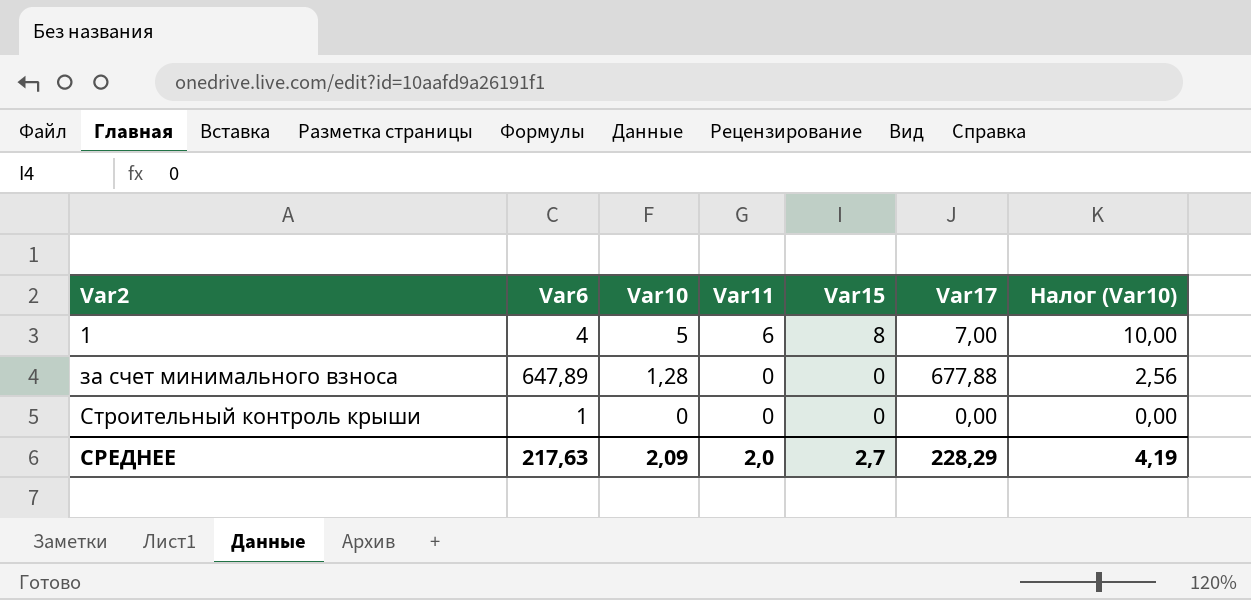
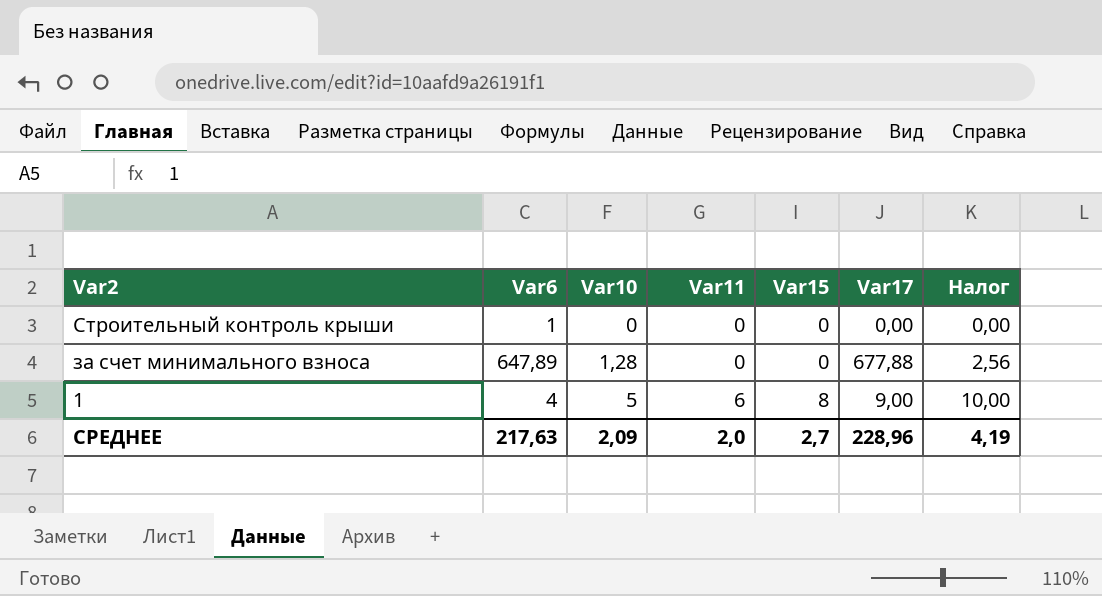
row order: Var2 ascending -> Var2 descending
column name: Налог (Var10) -> Налог
1 | Var17: 7,00 -> 9,00
СРЕДНЕЕ | Var17: 228,29 -> 228,96

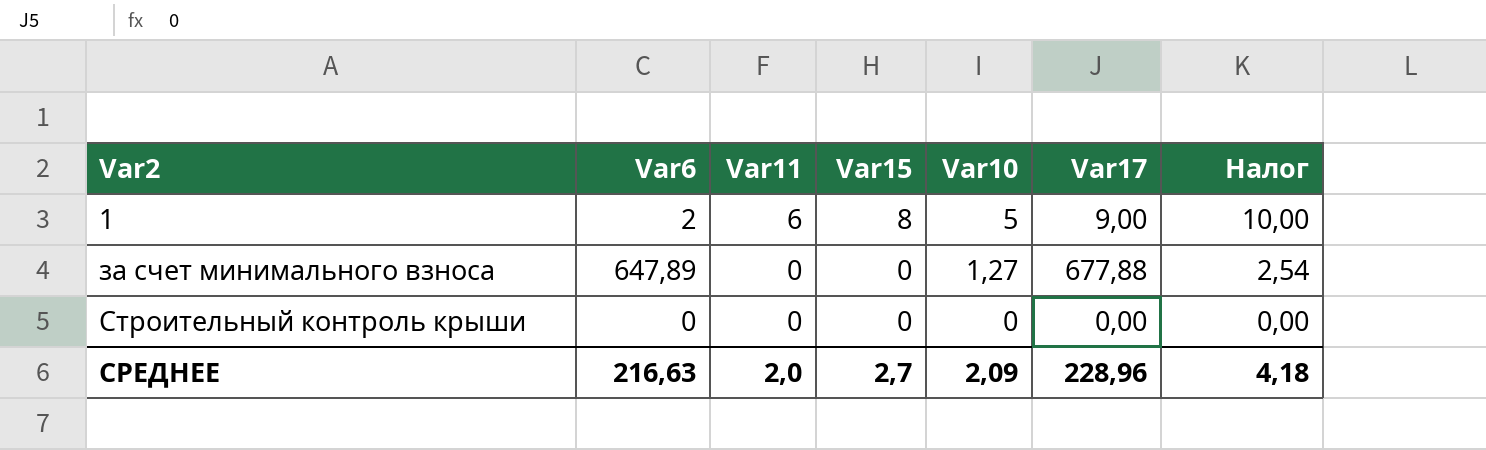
row order: Var2 descending -> Var2 ascending
column Var10 | position: 3 -> 5
1 | Var6: 4 -> 2
за счет минимального взноса | Var10: 1,28 -> 1,27
за счет минимального взноса | Налог: 2,56 -> 2,54
Строительный контроль крыши | Var6: 1 -> 0
СРЕДНЕЕ | Var6: 217,63 -> 216,63
СРЕДНЕЕ | Налог: 4,19 -> 4,18

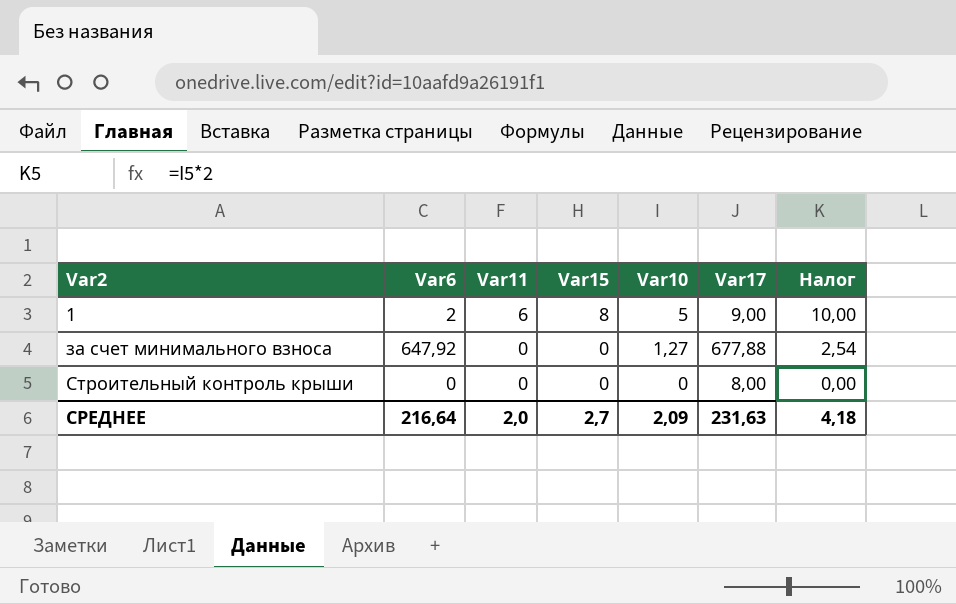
за счет минимального взноса | Var6: 647,89 -> 647,92
Строительный контроль крыши | Var17: 0,00 -> 8,00
СРЕДНЕЕ | Var6: 216,63 -> 216,64
СРЕДНЕЕ | Var17: 228,96 -> 231,63

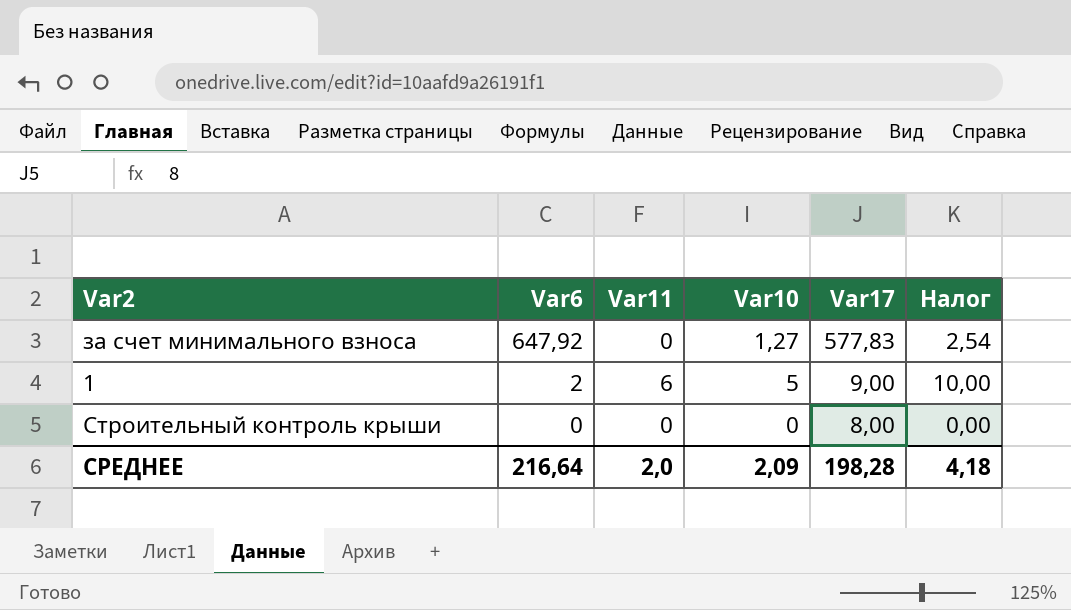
row order: Var2 ascending -> Var6 descending
column Var15 | position: 4 -> none
за счет минимального взноса | Var17: 677,88 -> 577,83
СРЕДНЕЕ | Var17: 231,63 -> 198,28

